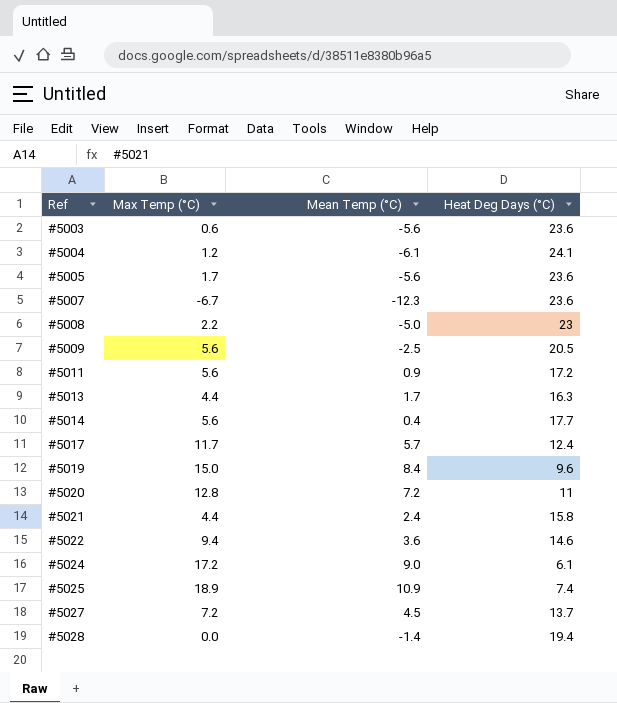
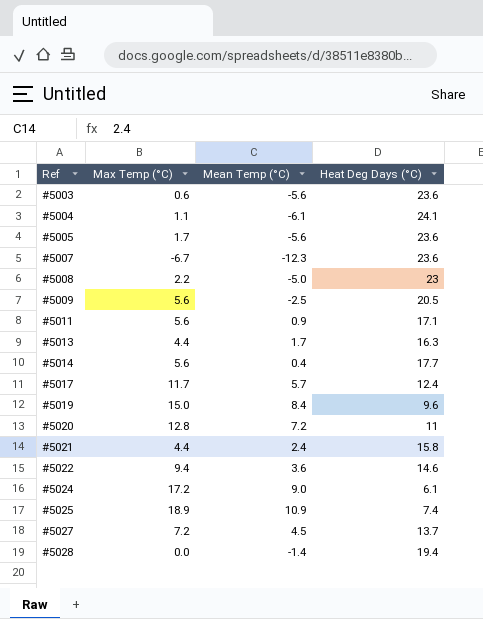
#5004 | Max Temp (°C): 1.2 -> 1.1
#5011 | Heat Deg Days (°C): 17.2 -> 17.1

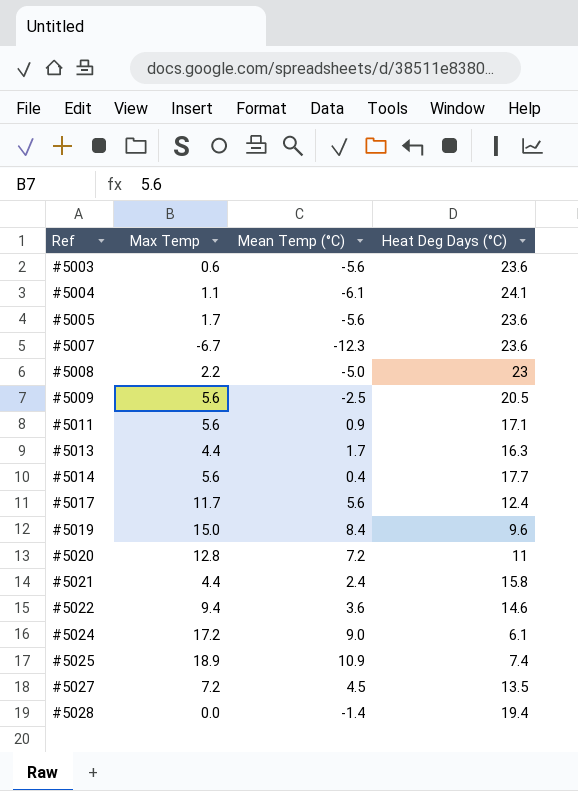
column name: Max Temp (°C) -> Max Temp
#5017 | Mean Temp (°C): 5.7 -> 5.6
#5027 | Heat Deg Days (°C): 13.7 -> 13.5

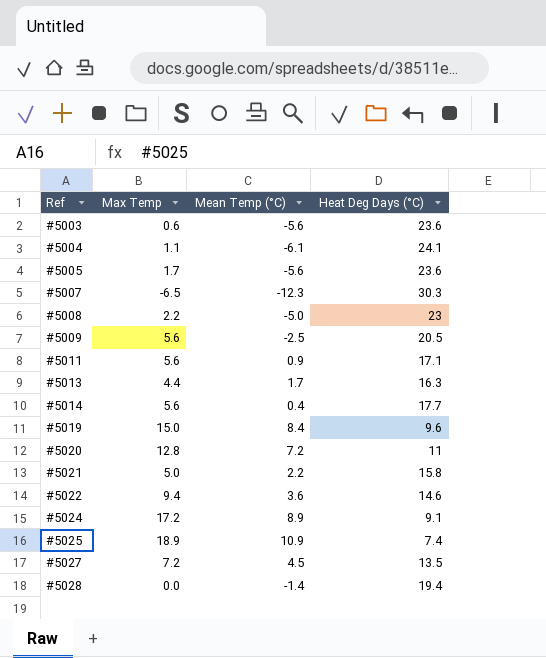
row #5017: 11.7 | 5.6 | 12.4 -> none
#5007 | Max Temp: -6.7 -> -6.5
#5007 | Heat Deg Days (°C): 23.6 -> 30.3
#5021 | Max Temp: 4.4 -> 5.0
#5021 | Mean Temp (°C): 2.4 -> 2.2
#5024 | Mean Temp (°C): 9.0 -> 8.9
#5024 | Heat Deg Days (°C): 6.1 -> 9.1

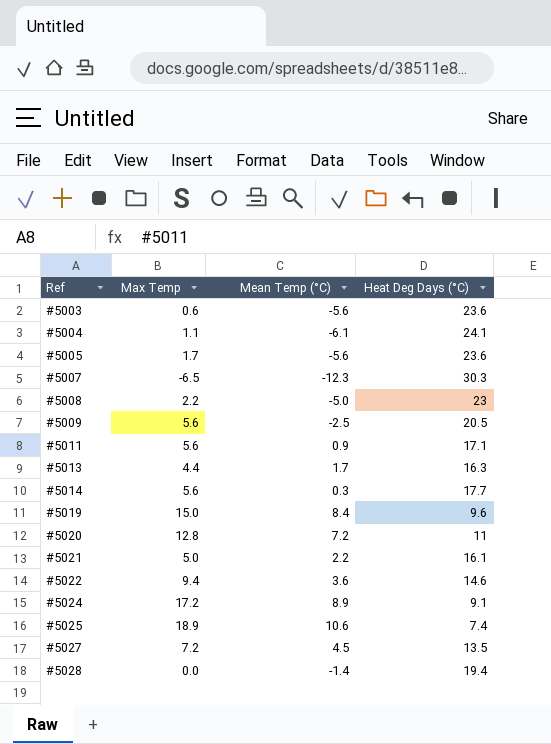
#5014 | Mean Temp (°C): 0.4 -> 0.3
#5021 | Heat Deg Days (°C): 15.8 -> 16.1
#5025 | Mean Temp (°C): 10.9 -> 10.6

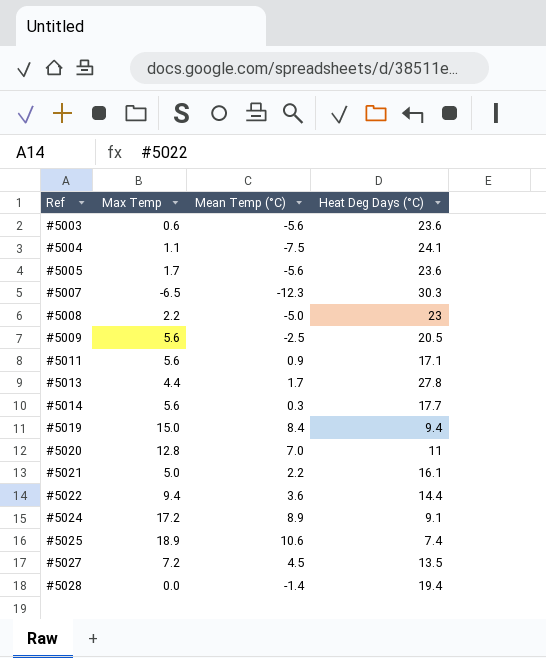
#5004 | Mean Temp (°C): -6.1 -> -7.5
#5013 | Heat Deg Days (°C): 16.3 -> 27.8
#5019 | Heat Deg Days (°C): 9.6 -> 9.4
#5020 | Mean Temp (°C): 7.2 -> 7.0
#5022 | Heat Deg Days (°C): 14.6 -> 14.4

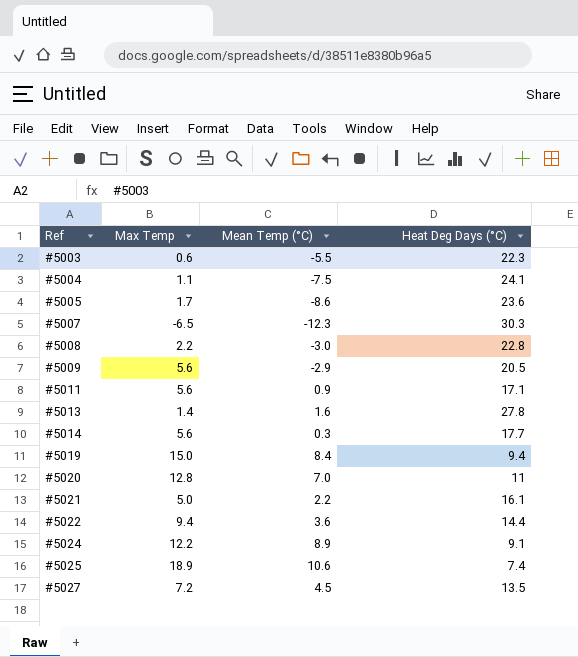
row #5028: 0.0 | -1.4 | 19.4 -> none
#5003 | Mean Temp (°C): -5.6 -> -5.5
#5003 | Heat Deg Days (°C): 23.6 -> 22.3
#5005 | Mean Temp (°C): -5.6 -> -8.6
#5008 | Mean Temp (°C): -5.0 -> -3.0
#5008 | Heat Deg Days (°C): 23 -> 22.8
#5009 | Mean Temp (°C): -2.5 -> -2.9
#5013 | Max Temp: 4.4 -> 1.4
#5013 | Mean Temp (°C): 1.7 -> 1.6
#5024 | Max Temp: 17.2 -> 12.2

